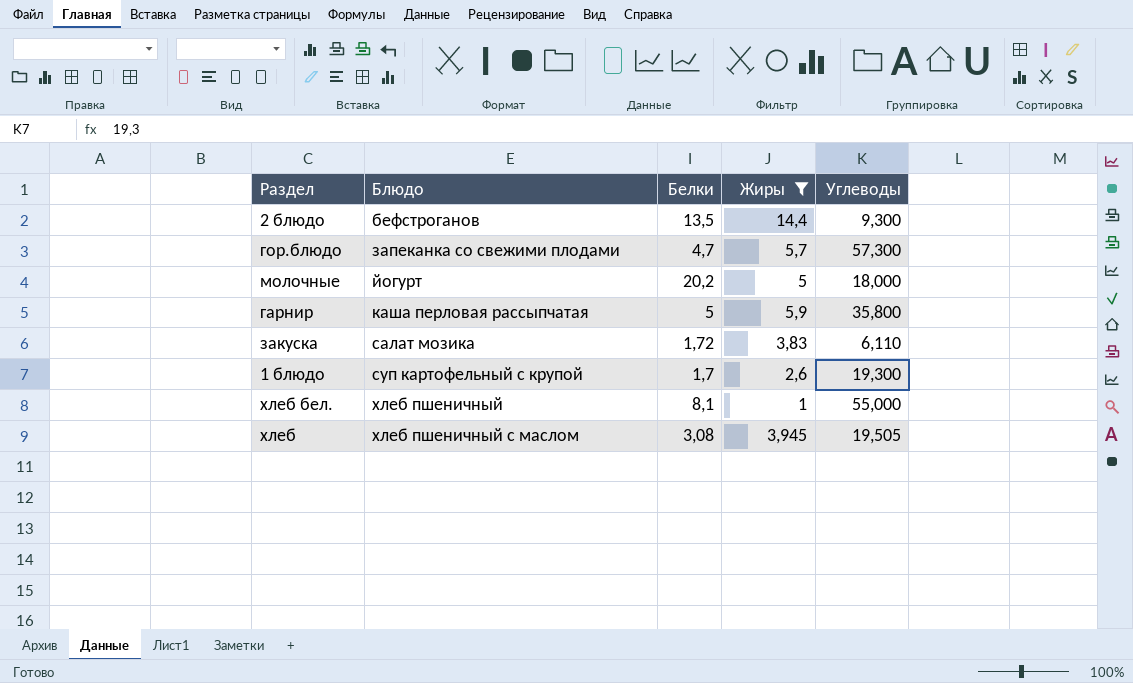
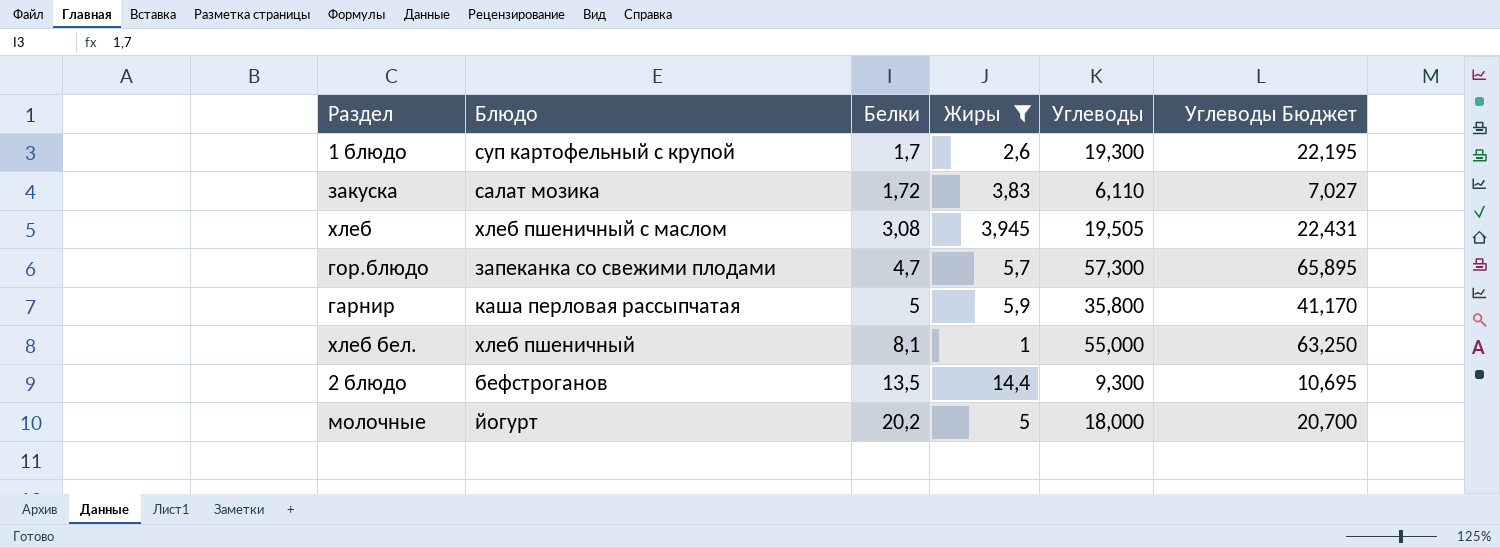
row order: Блюдо ascending -> Белки ascending
column Углеводы Бюджет | formula: none -> [Углеводы] * 1,15

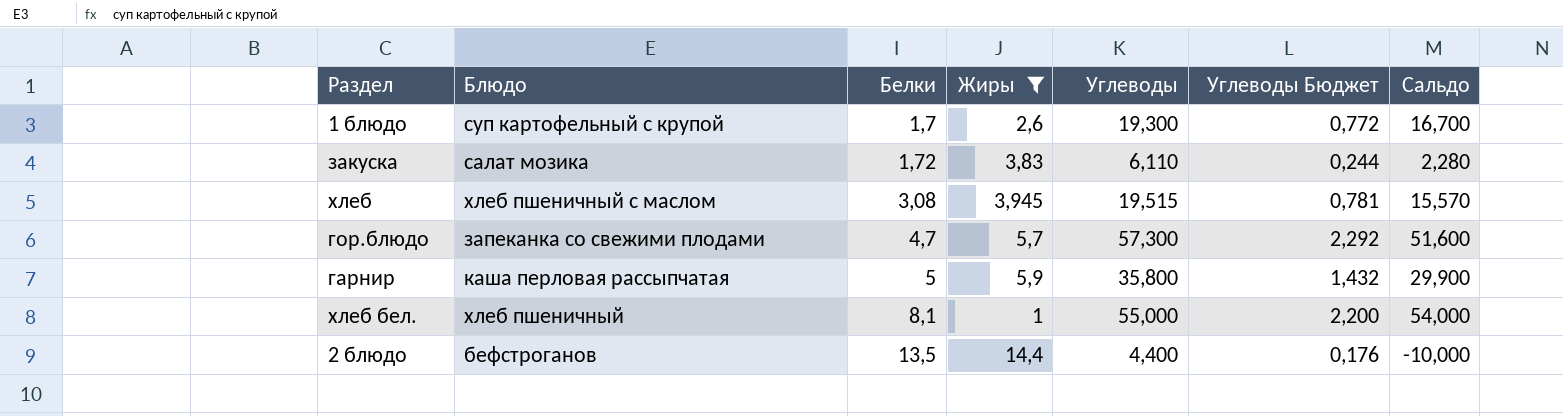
column Углеводы Бюджет | formula: [Углеводы] * 1,15 -> [Углеводы] * 0,04
column Сальдо | formula: none -> [Углеводы] - [Жиры]
row молочные: йогурт | 20,2 | 5 | 18,000 | 20,700 -> none
хлеб | Углеводы: 19,505 -> 19,515
2 блюдо | Углеводы: 9,300 -> 4,400

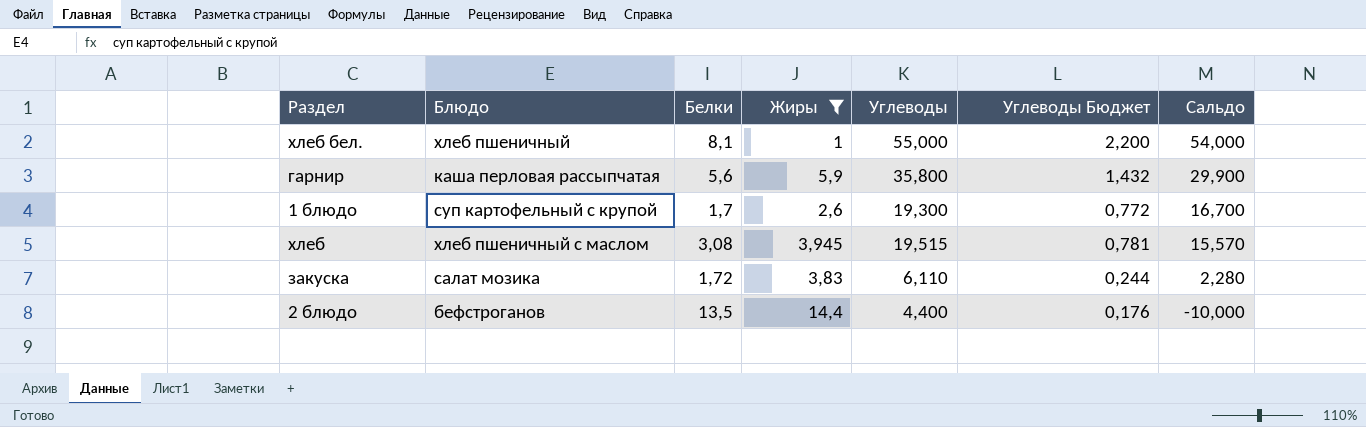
row order: Белки ascending -> Сальдо descending
row гор.блюдо: запеканка со свежими плодами | 4,7 | 5,7 | 57,300 | 2,292 | 51,600 -> none
гарнир | Белки: 5 -> 5,6

